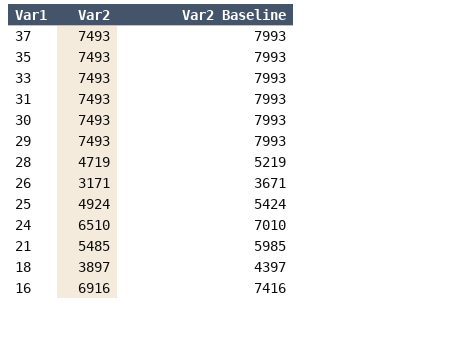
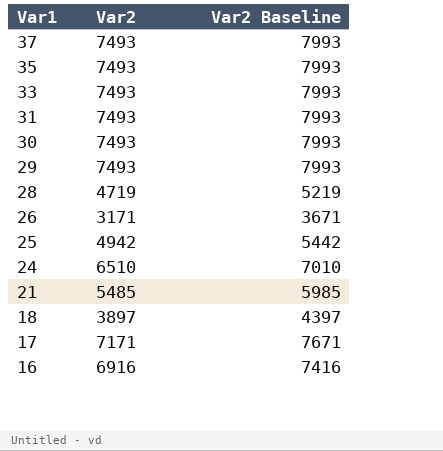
25 | Var2: 4924 -> 4942
25 | Var2 Baseline: 5424 -> 5442
row 17: none -> 7171 | 7671

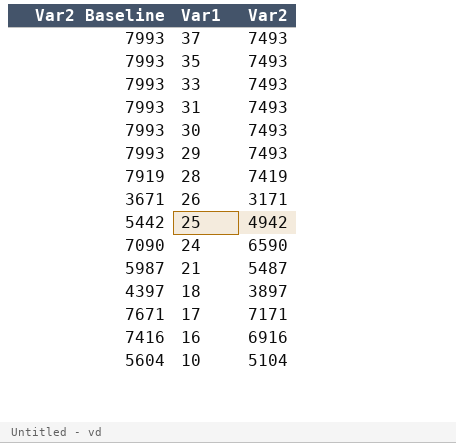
column Var2 Baseline | position: 3 -> 1
28 | Var2 Baseline: 5219 -> 7919
28 | Var2: 4719 -> 7419
24 | Var2 Baseline: 7010 -> 7090
24 | Var2: 6510 -> 6590
21 | Var2 Baseline: 5985 -> 5987
21 | Var2: 5485 -> 5487
row 10: none -> 5604 | 5104

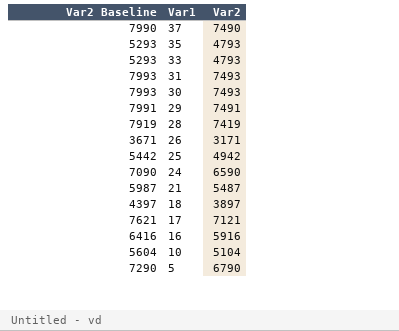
37 | Var2 Baseline: 7993 -> 7990
37 | Var2: 7493 -> 7490
35 | Var2 Baseline: 7993 -> 5293
35 | Var2: 7493 -> 4793
33 | Var2 Baseline: 7993 -> 5293
33 | Var2: 7493 -> 4793
29 | Var2 Baseline: 7993 -> 7991
29 | Var2: 7493 -> 7491
17 | Var2 Baseline: 7671 -> 7621
17 | Var2: 7171 -> 7121
16 | Var2 Baseline: 7416 -> 6416
16 | Var2: 6916 -> 5916
row 5: none -> 7290 | 6790

